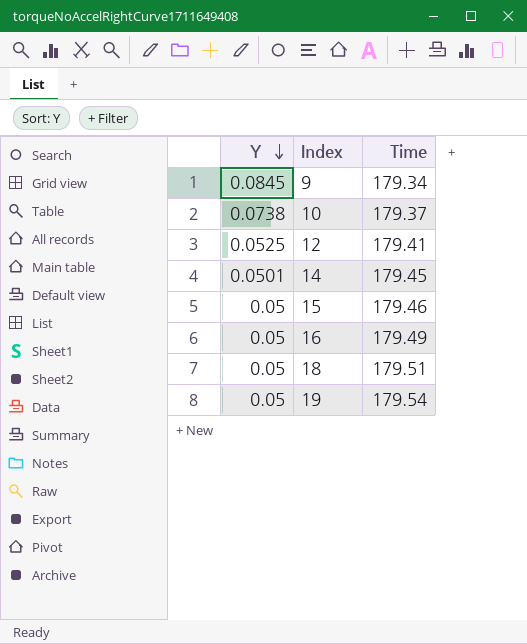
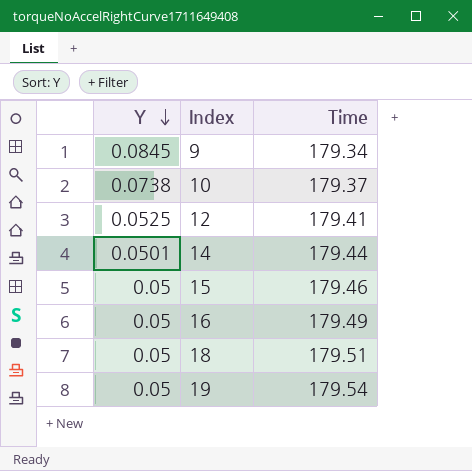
14 | Time: 179.45 -> 179.44

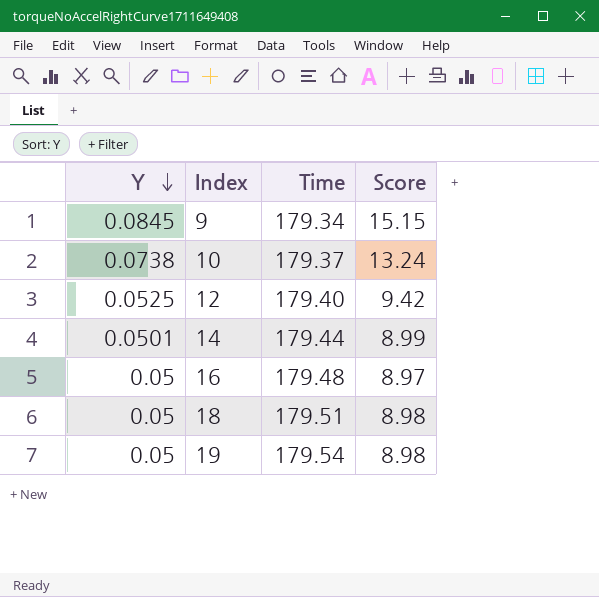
column Score | formula: none -> [Y] * [Time]
row 15: 0.05 | 179.46 -> none
12 | Time: 179.41 -> 179.40
16 | Time: 179.49 -> 179.48

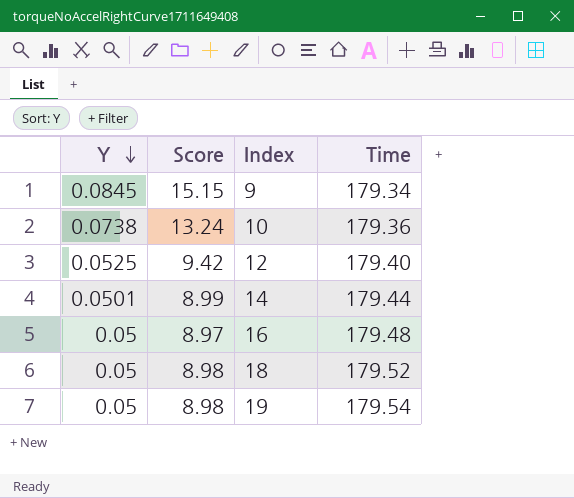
column Score | position: 4 -> 2
10 | Time: 179.37 -> 179.36
18 | Time: 179.51 -> 179.52

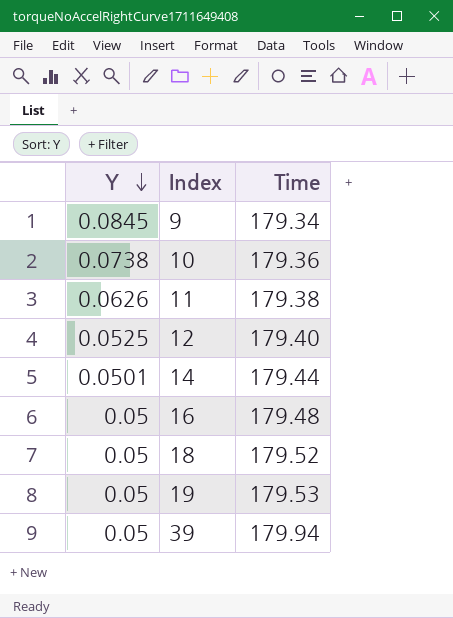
column Score | formula: [Y] * [Time] -> none
row 11: none -> 0.0626 | 179.38
19 | Time: 179.54 -> 179.53
row 39: none -> 0.05 | 179.94

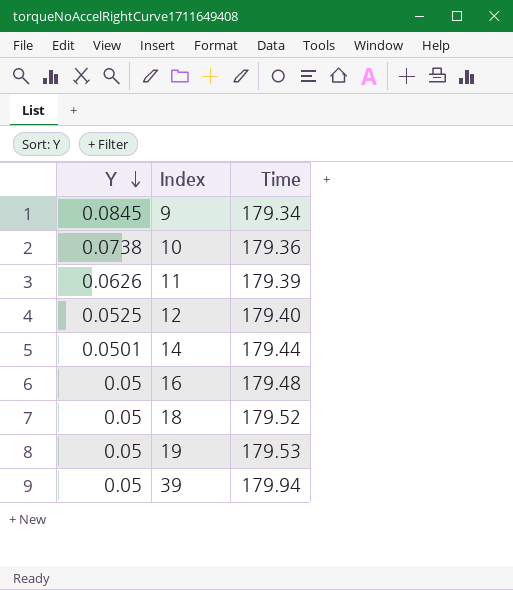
11 | Time: 179.38 -> 179.39

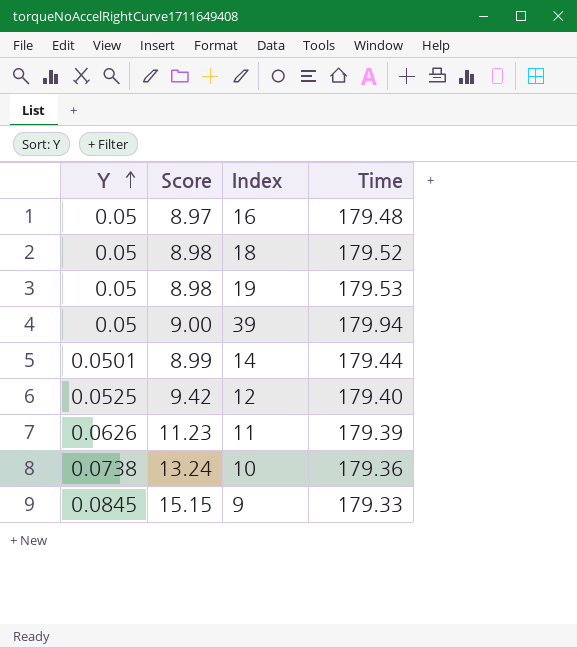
row order: Y descending -> Y ascending
column Score | formula: none -> [Y] * [Time]
9 | Time: 179.34 -> 179.33

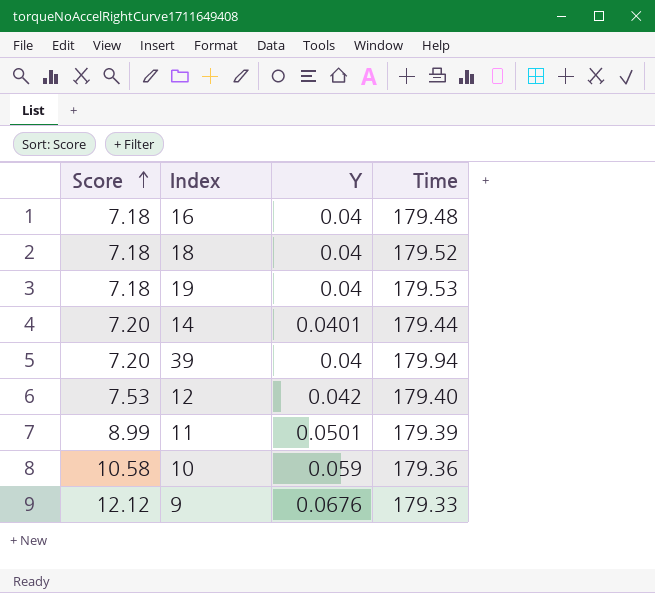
row order: Y ascending -> Score ascending
column Y | position: 1 -> 3
16 | Score: 8.97 -> 7.18
16 | Y: 0.05 -> 0.04
18 | Score: 8.98 -> 7.18
18 | Y: 0.05 -> 0.04
19 | Score: 8.98 -> 7.18
19 | Y: 0.05 -> 0.04
14 | Score: 8.99 -> 7.20
14 | Y: 0.0501 -> 0.0401
39 | Score: 9.00 -> 7.20
39 | Y: 0.05 -> 0.04
12 | Score: 9.42 -> 7.53
12 | Y: 0.0525 -> 0.042
11 | Score: 11.23 -> 8.99
11 | Y: 0.0626 -> 0.0501
10 | Score: 13.24 -> 10.58
10 | Y: 0.0738 -> 0.059
9 | Score: 15.15 -> 12.12
9 | Y: 0.0845 -> 0.0676

